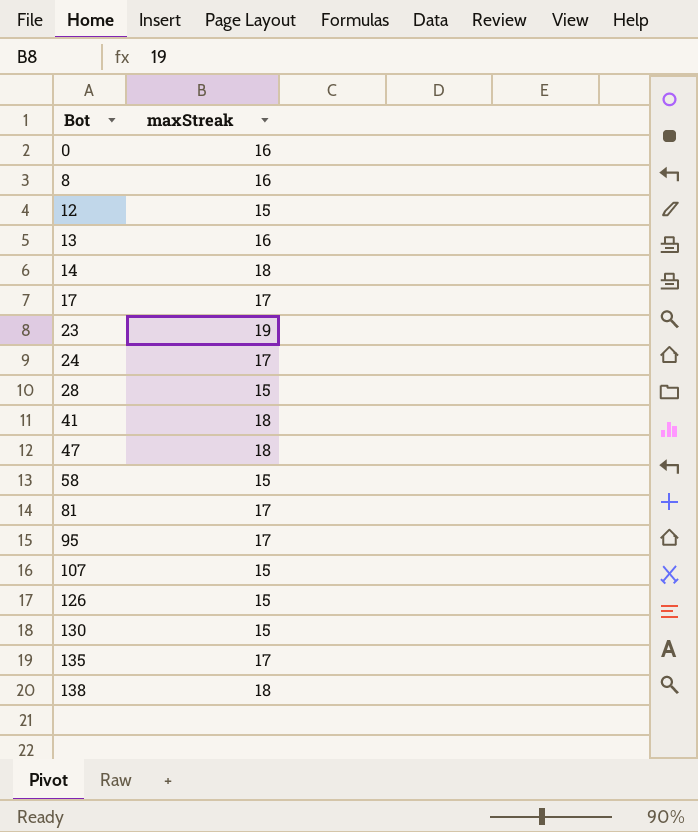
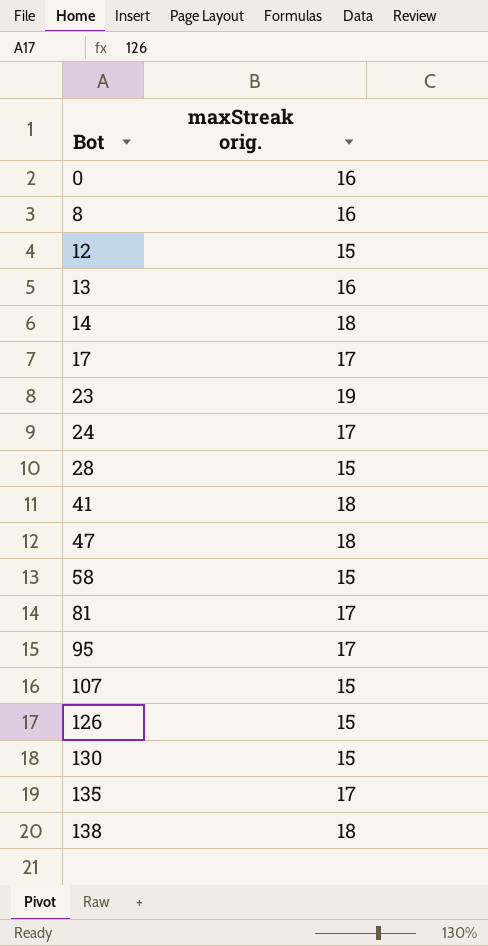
column name: maxStreak -> maxStreak orig.

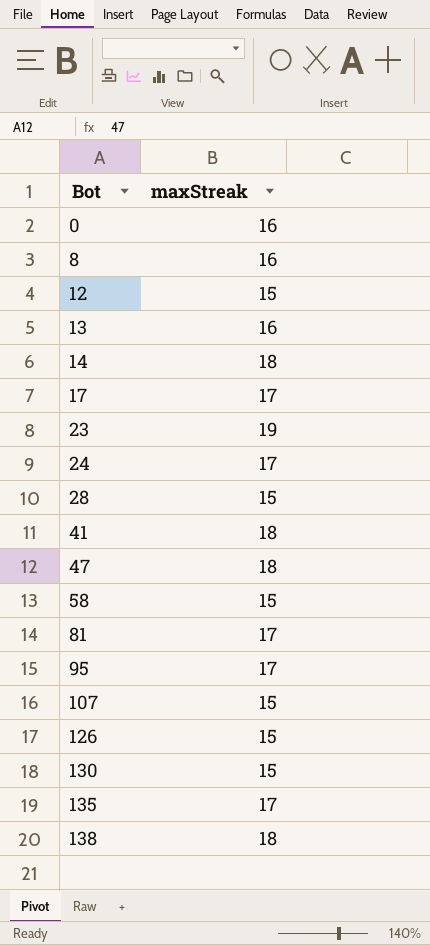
column name: maxStreak orig. -> maxStreak

